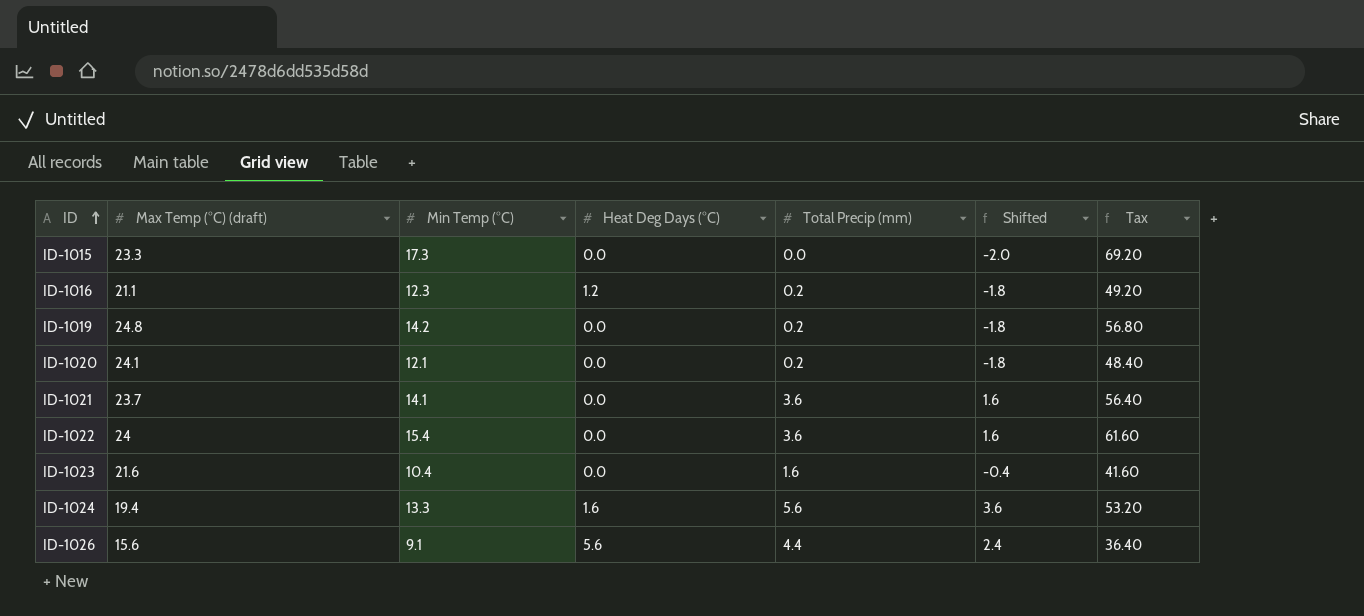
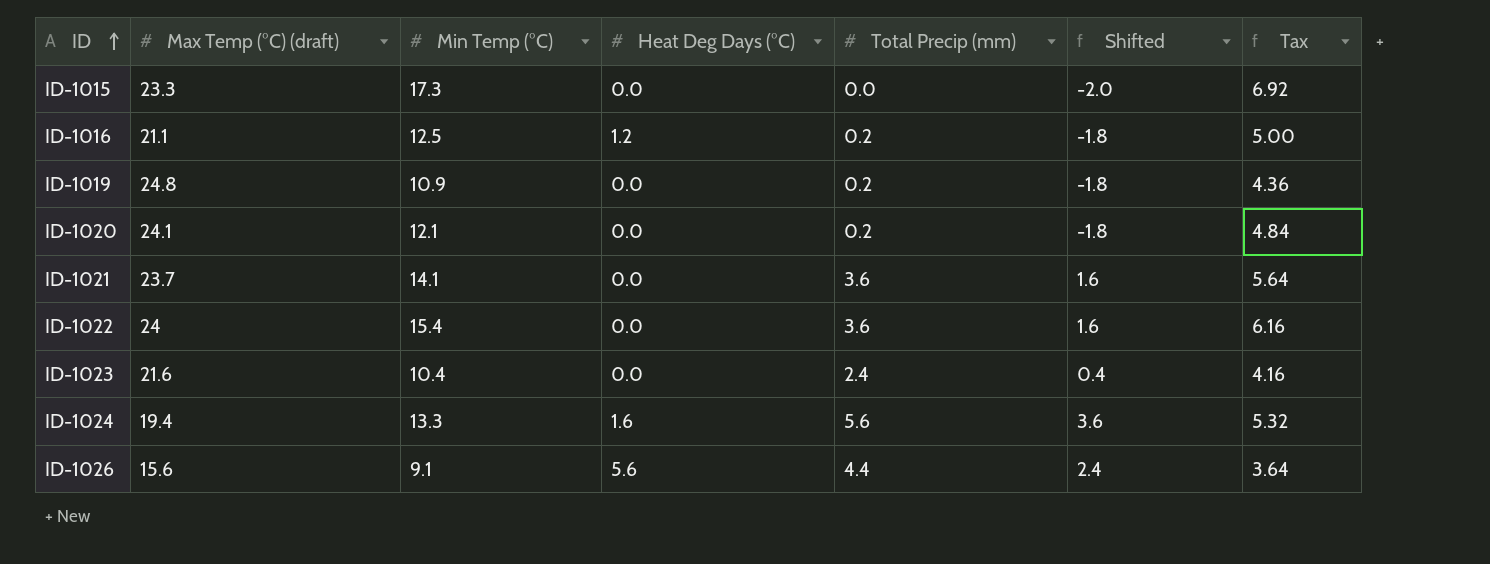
column Tax | formula: [Min Temp (°C)] * 4 -> [Min Temp (°C)] * 0.4
ID-1016 | Min Temp (°C): 12.3 -> 12.5
ID-1019 | Min Temp (°C): 14.2 -> 10.9
ID-1023 | Total Precip (mm): 1.6 -> 2.4
ID-1023 | Shifted: -0.4 -> 0.4

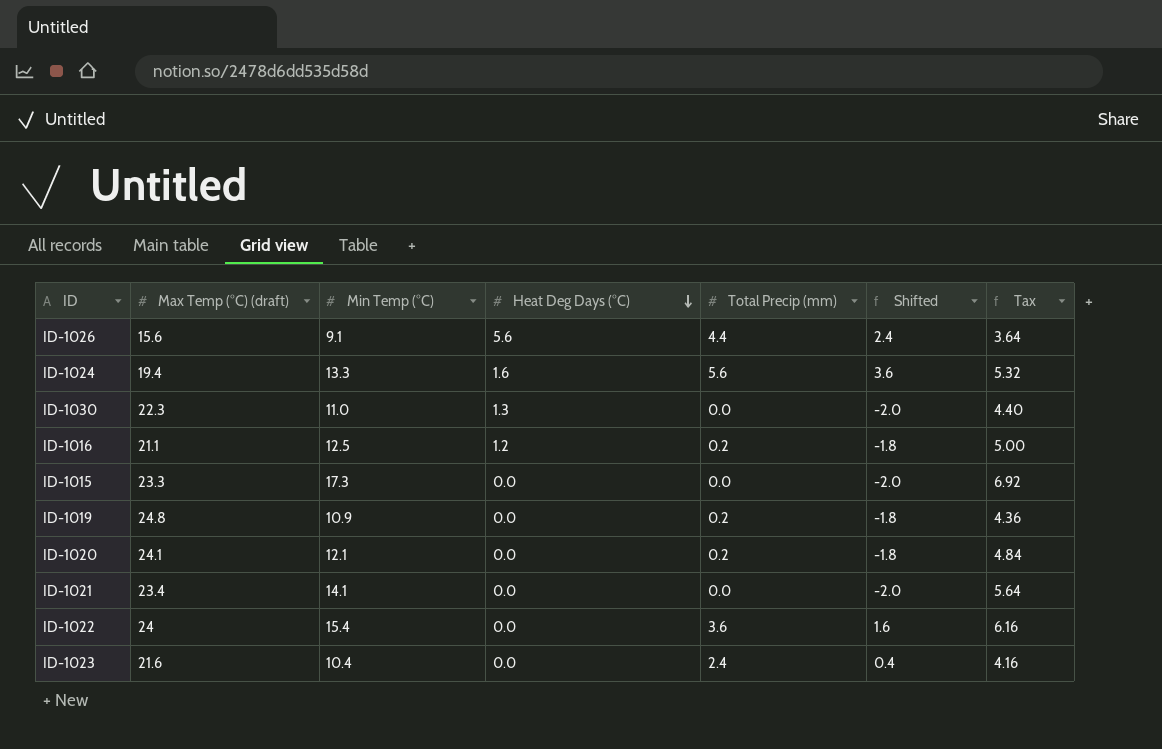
row order: ID ascending -> Heat Deg Days (°C) descending
row ID-1030: none -> 22.3 | 11.0 | 1.3 | 0.0 | -2.0 | 4.40
ID-1021 | Max Temp (°C) (draft): 23.7 -> 23.4
ID-1021 | Total Precip (mm): 3.6 -> 0.0
ID-1021 | Shifted: 1.6 -> -2.0

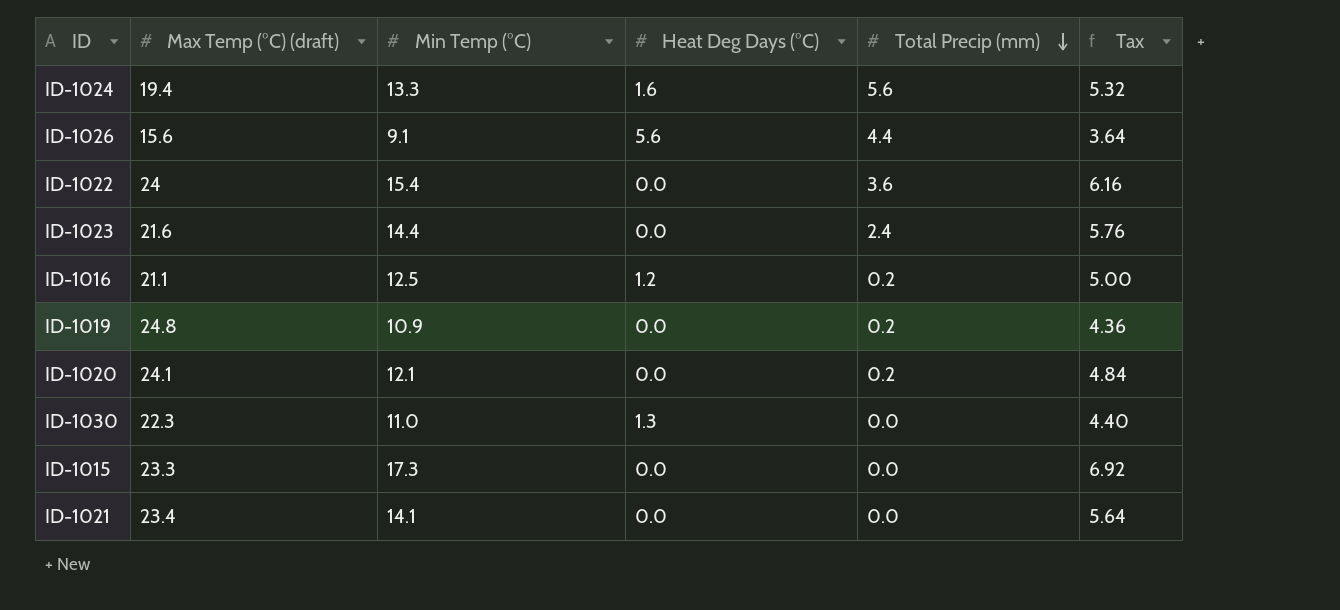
row order: Heat Deg Days (°C) descending -> Total Precip (mm) descending
column Shifted | formula: [Total Precip (mm)] - 2 -> none
ID-1023 | Min Temp (°C): 10.4 -> 14.4
ID-1023 | Tax: 4.16 -> 5.76

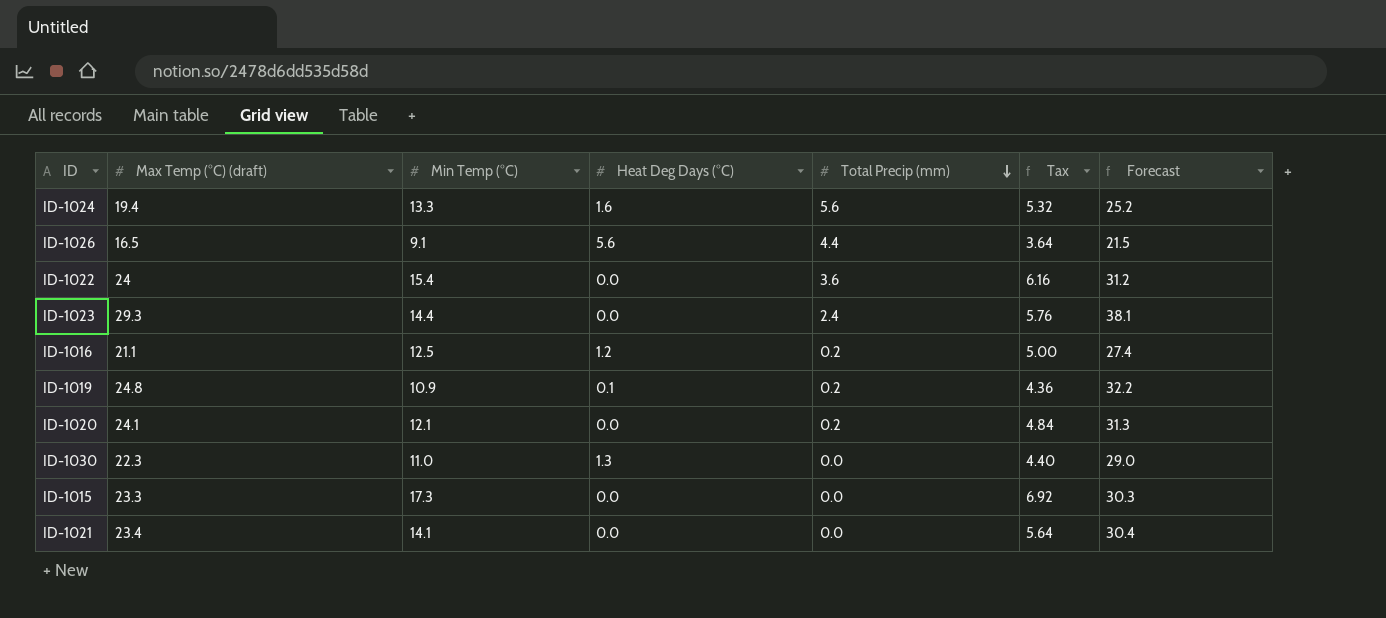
column Forecast | formula: none -> [Max Temp (°C) (draft)] * 1.3
ID-1026 | Max Temp (°C) (draft): 15.6 -> 16.5
ID-1023 | Max Temp (°C) (draft): 21.6 -> 29.3
ID-1019 | Heat Deg Days (°C): 0.0 -> 0.1

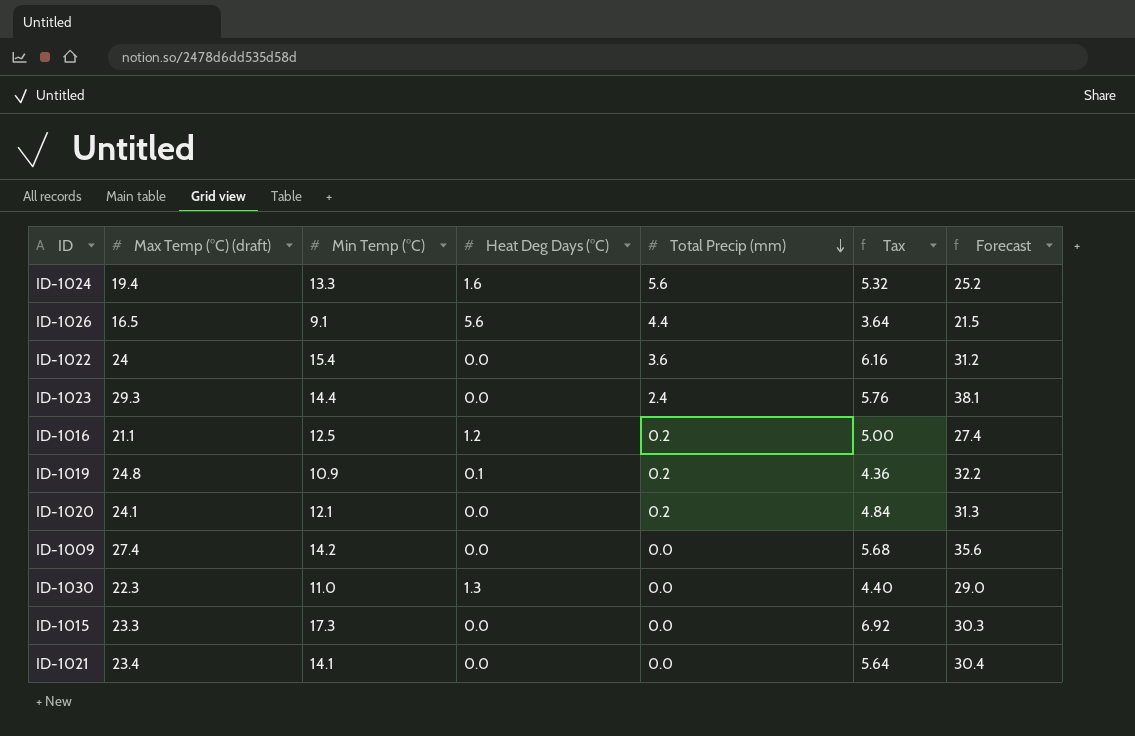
row ID-1009: none -> 27.4 | 14.2 | 0.0 | 0.0 | 5.68 | 35.6

